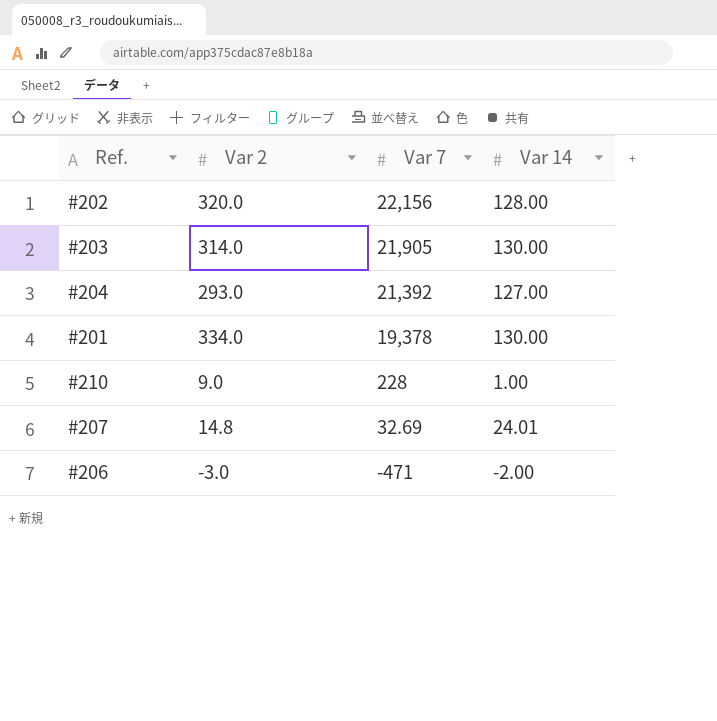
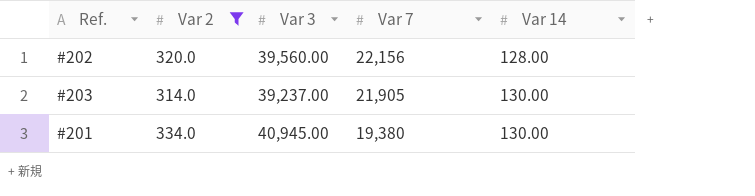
filter: none -> Var 2 >= 314.0
column Var 3 | position: none -> 3
#201 | Var 7: 19,378 -> 19,380

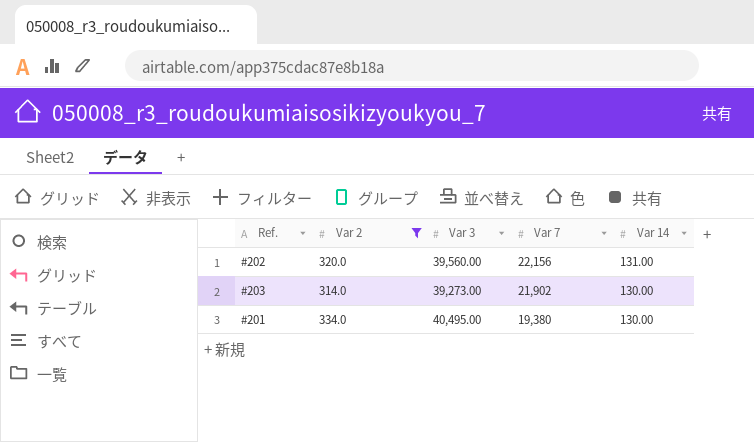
#202 | Var 14: 128.00 -> 131.00
#203 | Var 3: 39,237.00 -> 39,273.00
#203 | Var 7: 21,905 -> 21,902
#201 | Var 3: 40,945.00 -> 40,495.00

